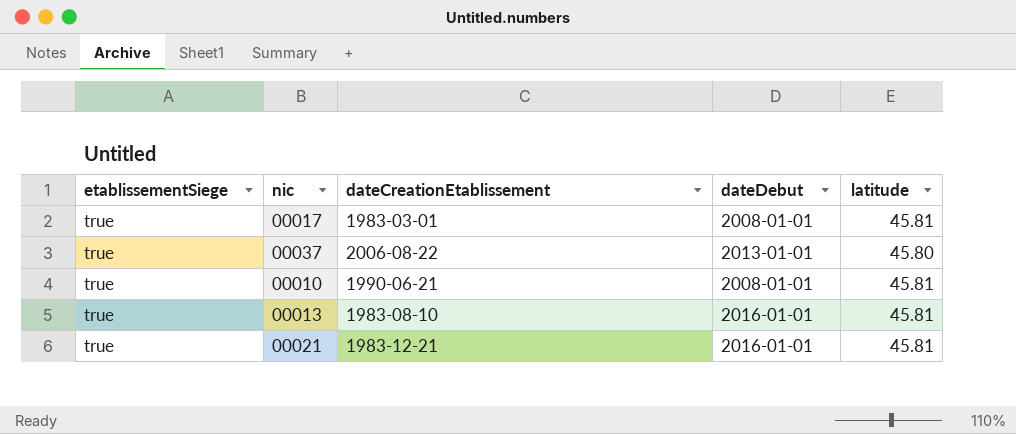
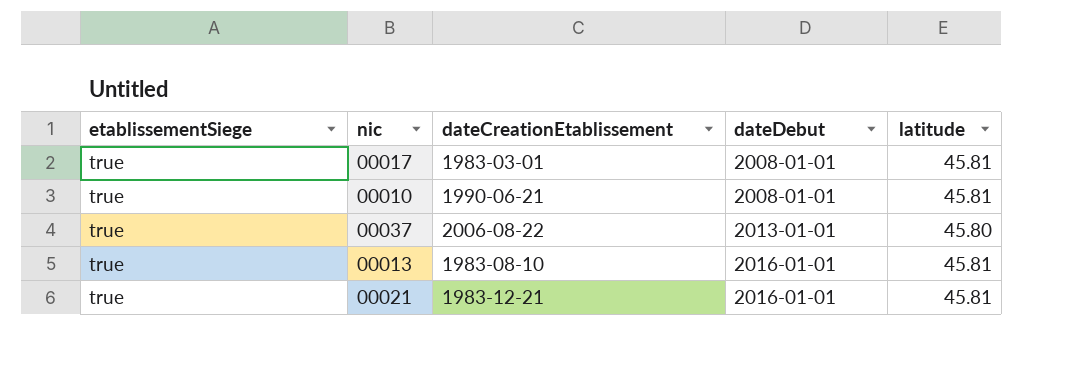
row order: none -> dateDebut ascending

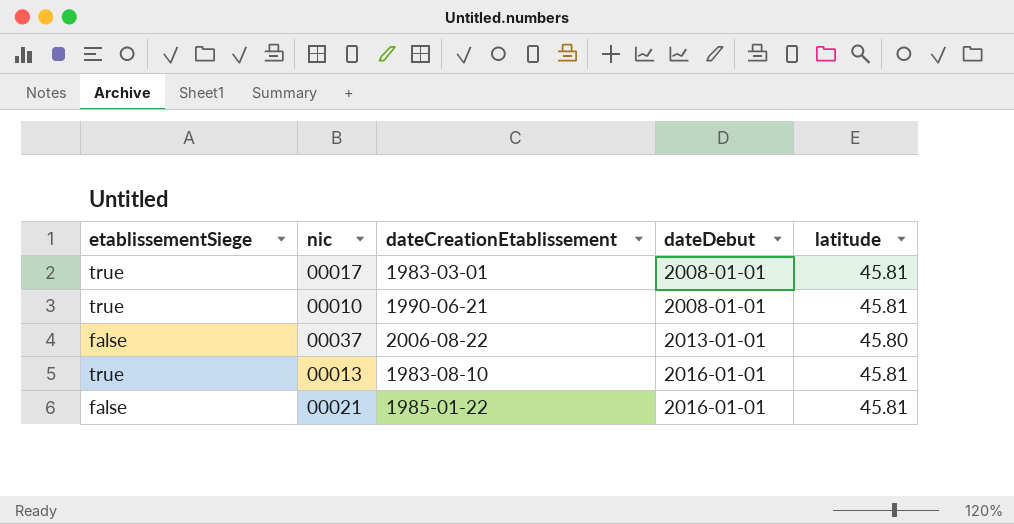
00037 | etablissementSiege: true -> false
00021 | etablissementSiege: true -> false
00021 | dateCreationEtablissement: 1983-12-21 -> 1985-01-22

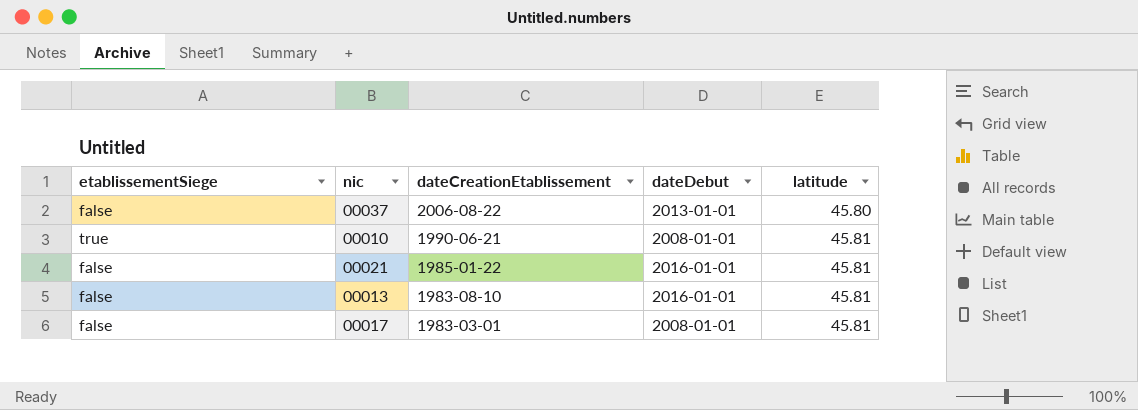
row order: dateDebut ascending -> dateCreationEtablissement descending
00013 | etablissementSiege: true -> false
00017 | etablissementSiege: true -> false

